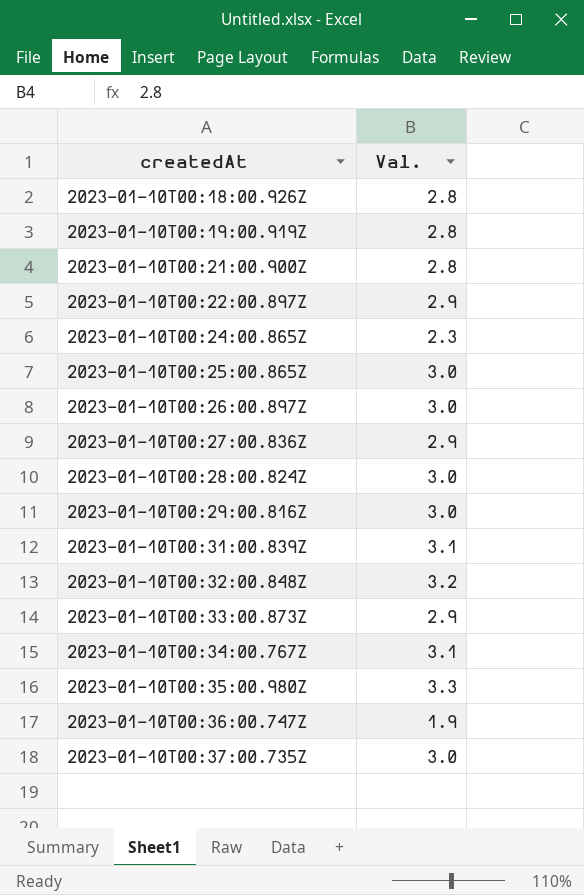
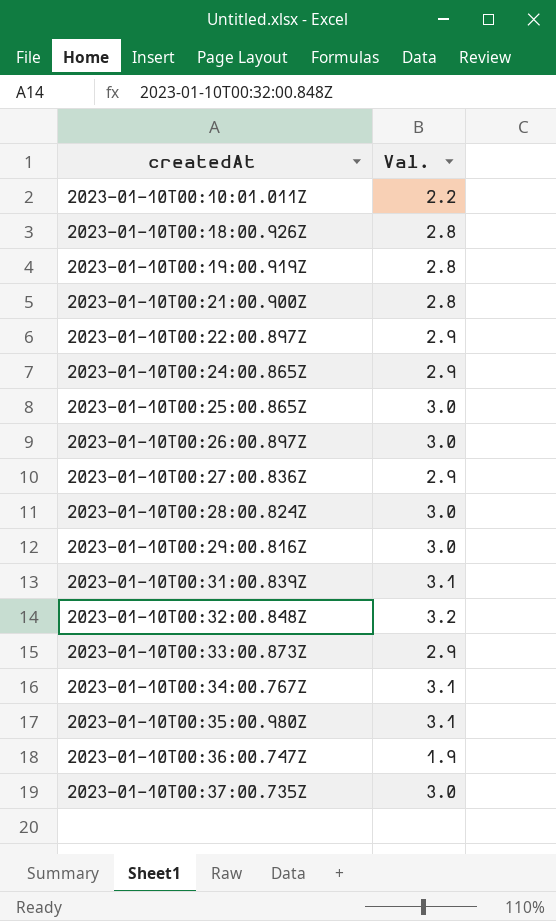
row 2023-01-10T00:10:01.011Z: none -> 2.2
2023-01-10T00:24:00.865Z | Val.: 2.3 -> 2.9
2023-01-10T00:35:00.980Z | Val.: 3.3 -> 3.1

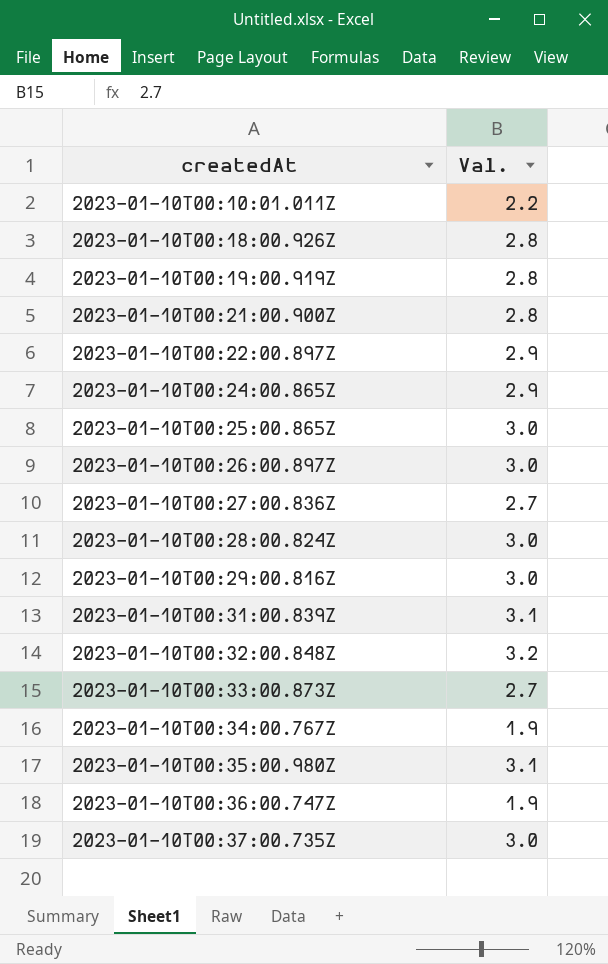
2023-01-10T00:27:00.836Z | Val.: 2.9 -> 2.7
2023-01-10T00:33:00.873Z | Val.: 2.9 -> 2.7
2023-01-10T00:34:00.767Z | Val.: 3.1 -> 1.9

